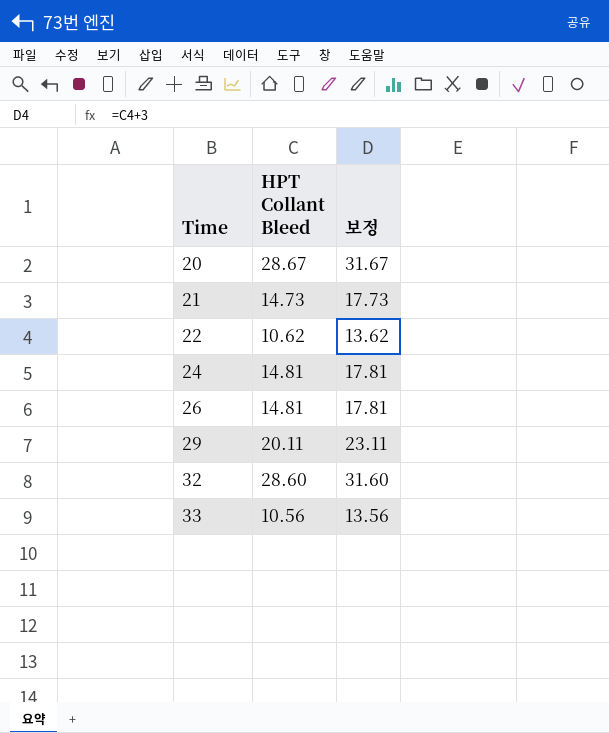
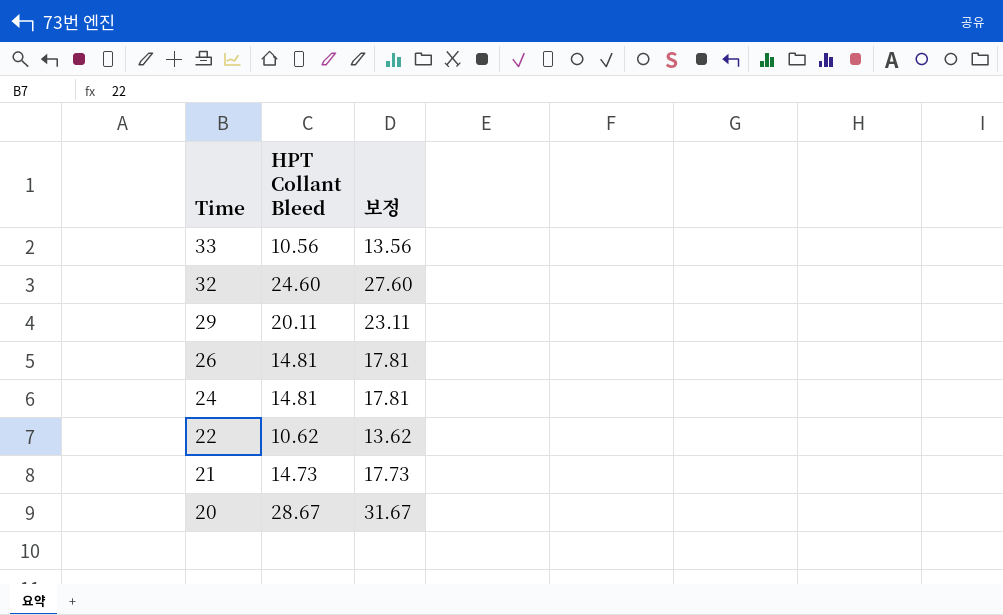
row order: Time ascending -> Time descending
32 | HPT Collant Bleed: 28.60 -> 24.60
32 | 보정: 31.60 -> 27.60

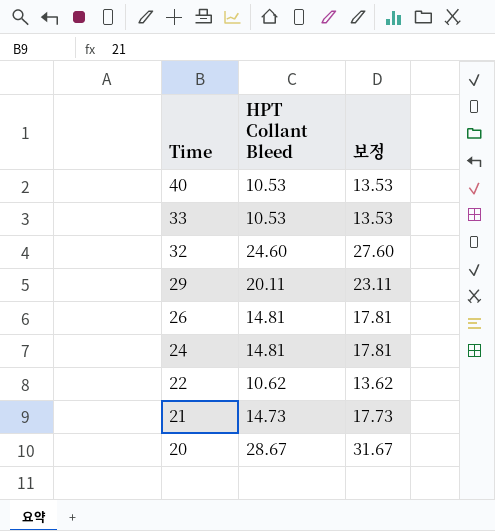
row 40: none -> 10.53 | 13.53
33 | HPT Collant Bleed: 10.56 -> 10.53
33 | 보정: 13.56 -> 13.53

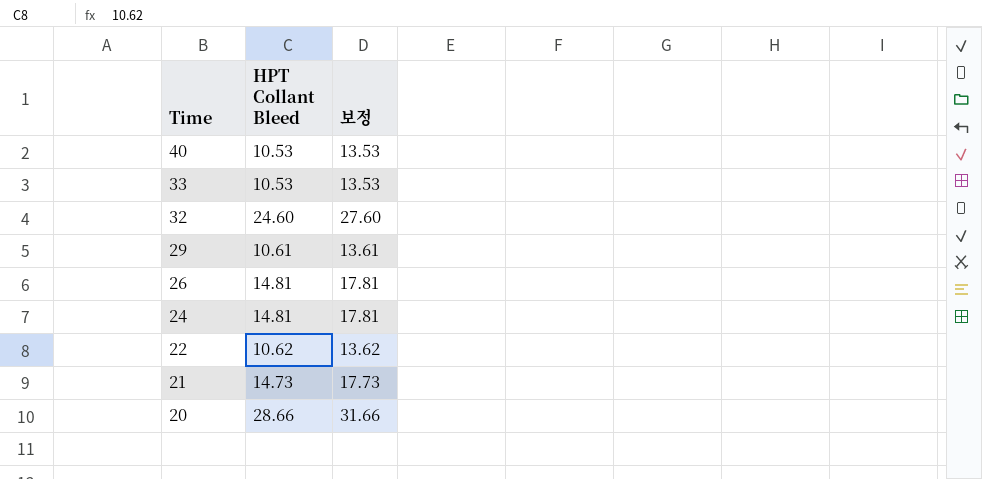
29 | HPT Collant Bleed: 20.11 -> 10.61
29 | 보정: 23.11 -> 13.61
20 | HPT Collant Bleed: 28.67 -> 28.66
20 | 보정: 31.67 -> 31.66

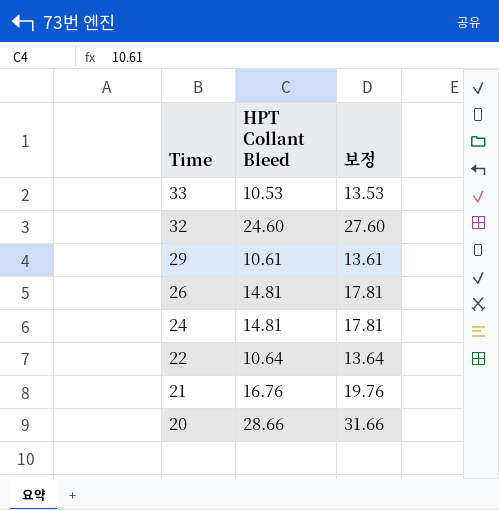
row 40: 10.53 | 13.53 -> none
22 | HPT Collant Bleed: 10.62 -> 10.64
22 | 보정: 13.62 -> 13.64
21 | HPT Collant Bleed: 14.73 -> 16.76
21 | 보정: 17.73 -> 19.76

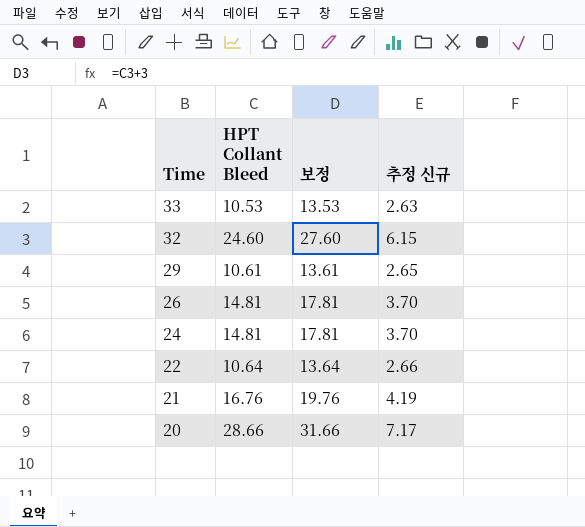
column 추정 신규 | formula: none -> [HPT Collant Bleed] * 0.25

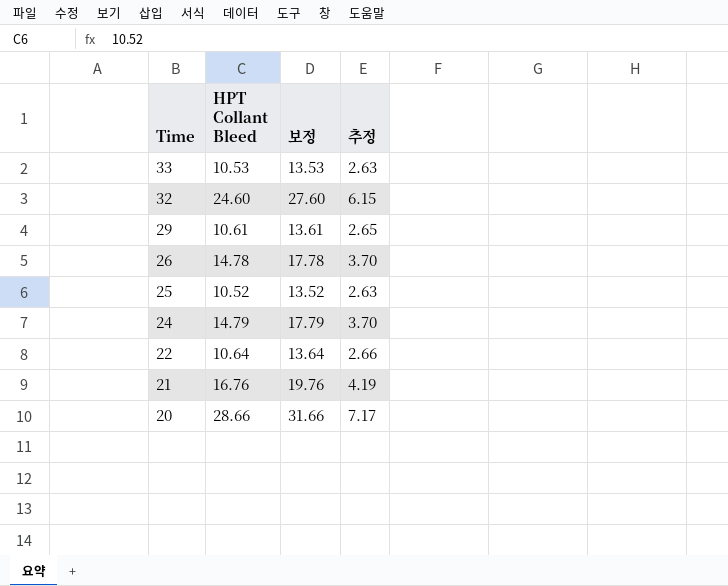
column name: 추정 신규 -> 추정
26 | HPT Collant Bleed: 14.81 -> 14.78
26 | 보정: 17.81 -> 17.78
row 25: none -> 10.52 | 13.52 | 2.63
24 | HPT Collant Bleed: 14.81 -> 14.79
24 | 보정: 17.81 -> 17.79

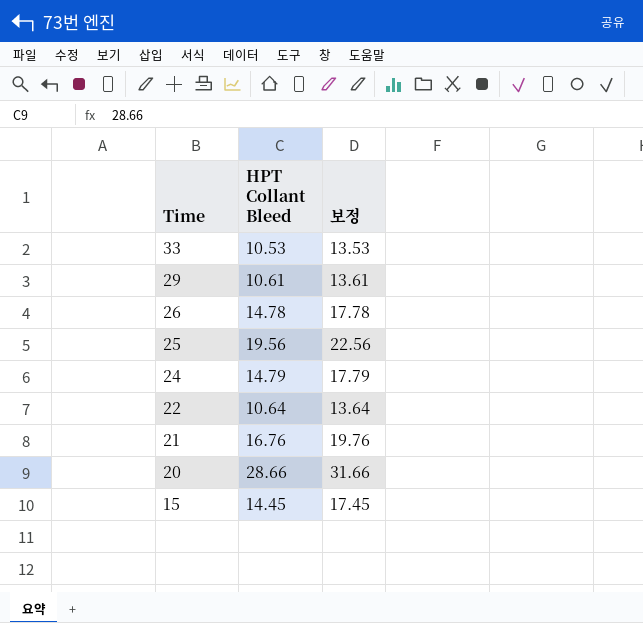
column 추정 | formula: [HPT Collant Bleed] * 0.25 -> none
row 32: 24.60 | 27.60 | 6.15 -> none
25 | HPT Collant Bleed: 10.52 -> 19.56
25 | 보정: 13.52 -> 22.56
row 15: none -> 14.45 | 17.45

